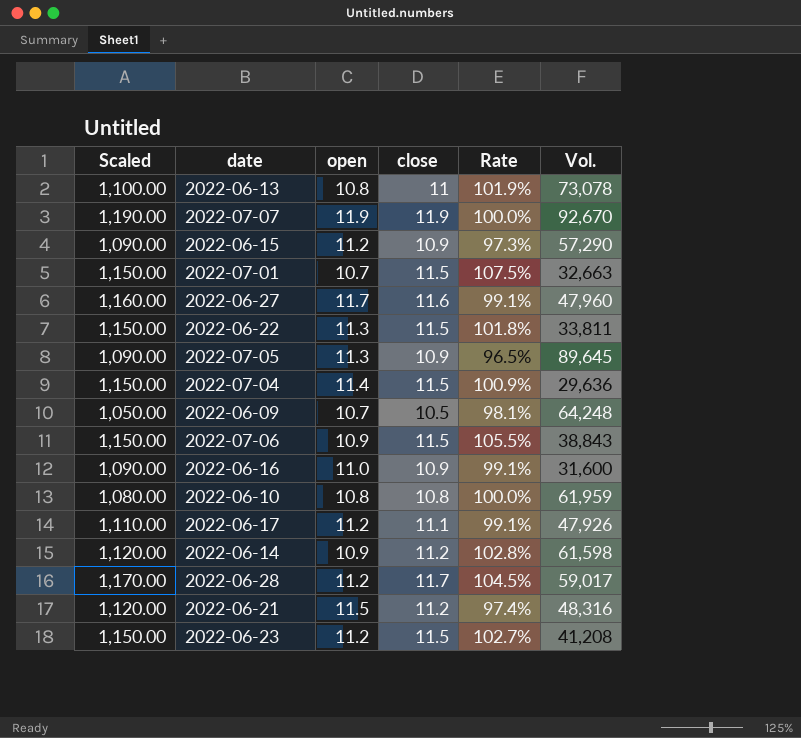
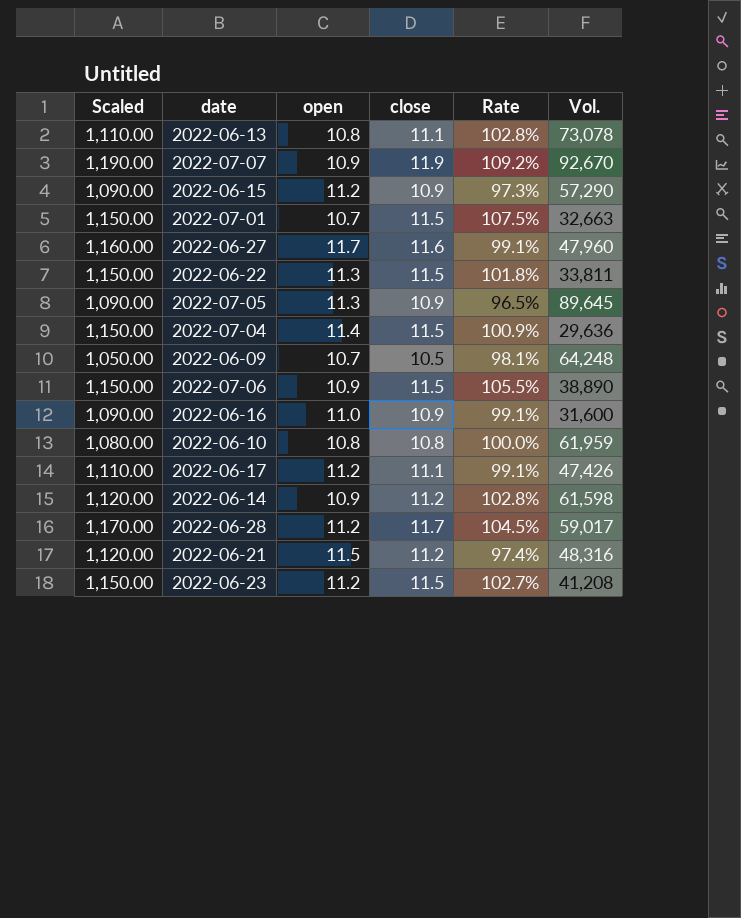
2022-06-13 | Scaled: 1,100.00 -> 1,110.00
2022-06-13 | close: 11 -> 11.1
2022-06-13 | Rate: 101.9% -> 102.8%
2022-07-07 | open: 11.9 -> 10.9
2022-07-07 | Rate: 100.0% -> 109.2%
2022-07-06 | Vol.: 38,843 -> 38,890
2022-06-17 | Vol.: 47,926 -> 47,426

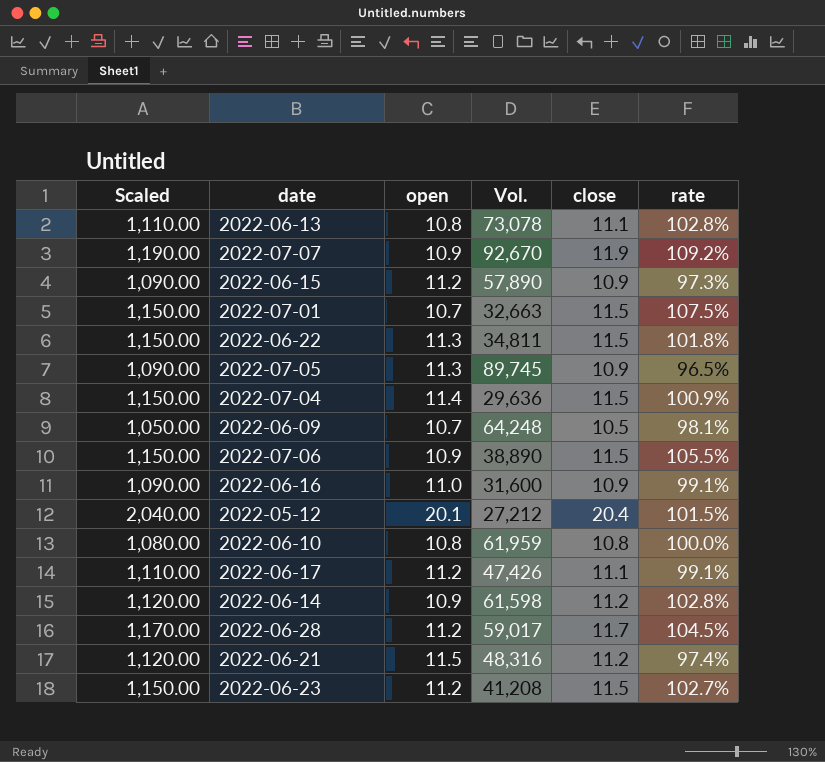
column Vol. | position: 6 -> 4
column name: Rate -> rate
row 2022-06-27: 1,160.00 | 11.7 | 11.6 | 99.1% | 47,960 -> none
2022-06-15 | Vol.: 57,290 -> 57,890
2022-06-22 | Vol.: 33,811 -> 34,811
2022-07-05 | Vol.: 89,645 -> 89,745
row 2022-05-12: none -> 2,040.00 | 20.1 | 27,212 | 20.4 | 101.5%

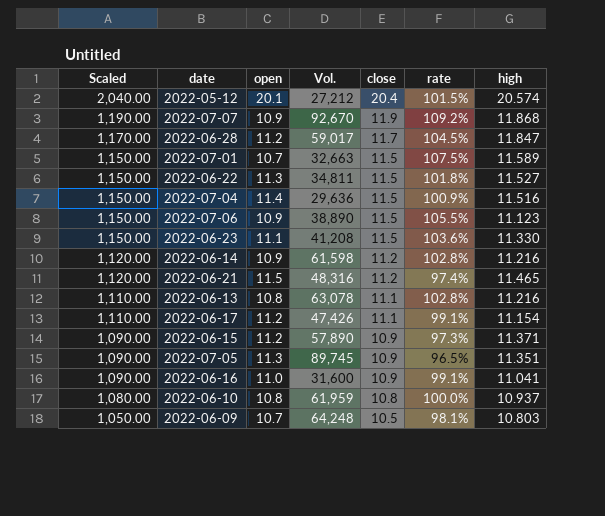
row order: none -> Scaled descending
column high | position: none -> 7
2022-06-23 | open: 11.2 -> 11.1
2022-06-23 | rate: 102.7% -> 103.6%
2022-06-13 | Vol.: 73,078 -> 63,078

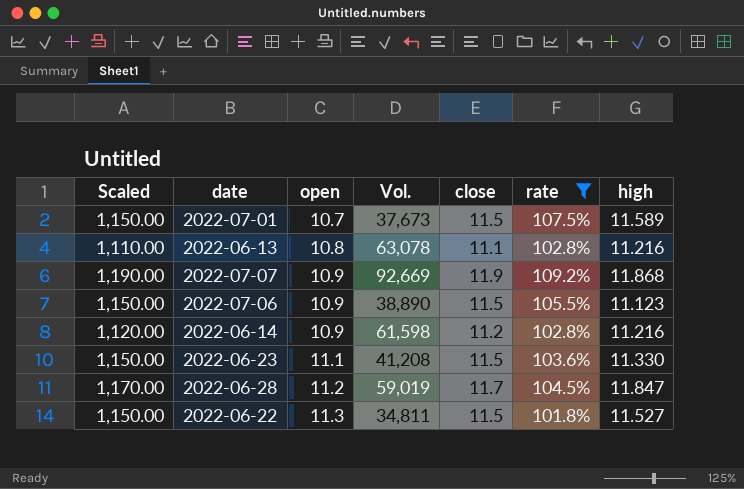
filter: none -> rate >= 101.8%
row order: Scaled descending -> open ascending
2022-07-01 | Vol.: 32,663 -> 37,673
2022-07-07 | Vol.: 92,670 -> 92,669
2022-06-28 | Vol.: 59,017 -> 59,019

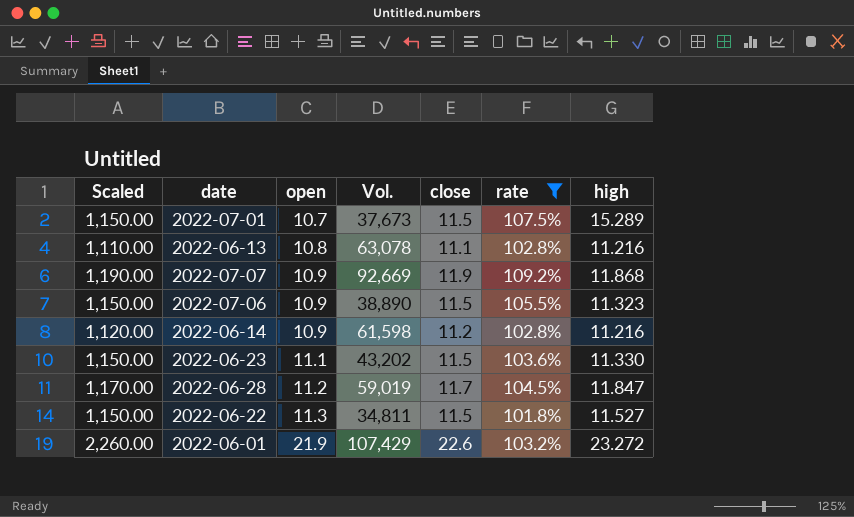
2022-07-01 | high: 11.589 -> 15.289
2022-07-06 | high: 11.123 -> 11.323
2022-06-23 | Vol.: 41,208 -> 43,202
row 2022-06-01: none -> 2,260.00 | 21.9 | 107,429 | 22.6 | 103.2% | 23.272

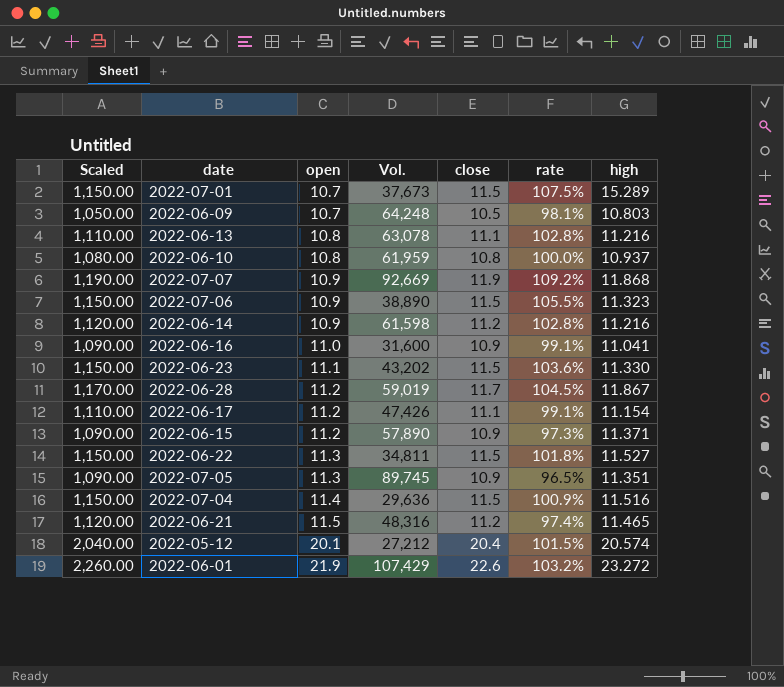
filter: rate >= 101.8% -> none
2022-06-28 | high: 11.847 -> 11.867

